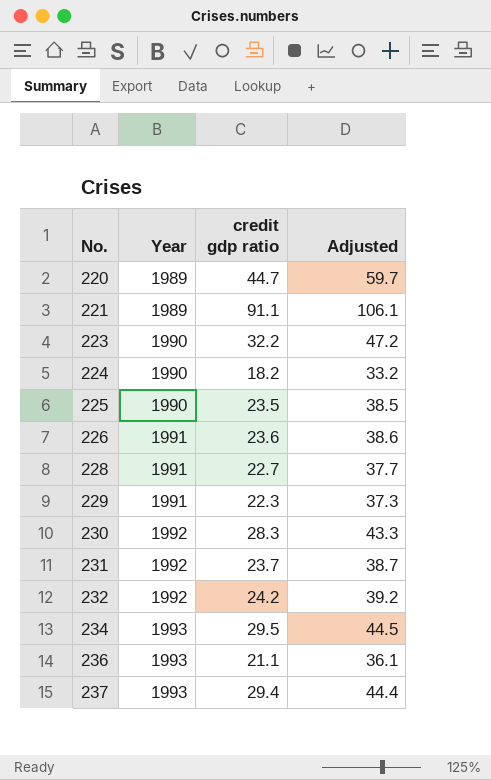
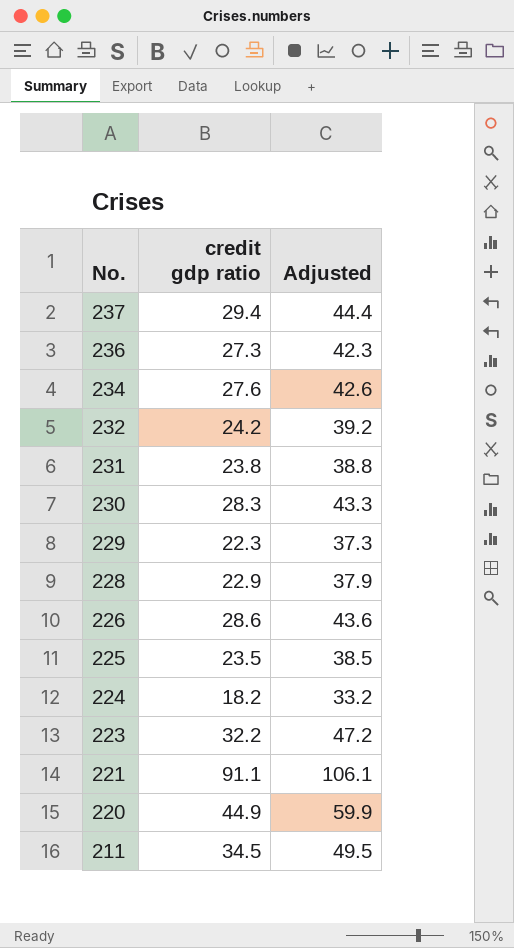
row order: No. ascending -> No. descending
column Year | position: 2 -> none
236 | credit gdp ratio: 21.1 -> 27.3
236 | Adjusted: 36.1 -> 42.3
234 | credit gdp ratio: 29.5 -> 27.6
234 | Adjusted: 44.5 -> 42.6
231 | credit gdp ratio: 23.7 -> 23.8
231 | Adjusted: 38.7 -> 38.8
228 | credit gdp ratio: 22.7 -> 22.9
228 | Adjusted: 37.7 -> 37.9
226 | credit gdp ratio: 23.6 -> 28.6
226 | Adjusted: 38.6 -> 43.6
220 | credit gdp ratio: 44.7 -> 44.9
220 | Adjusted: 59.7 -> 59.9
row 211: none -> 34.5 | 49.5

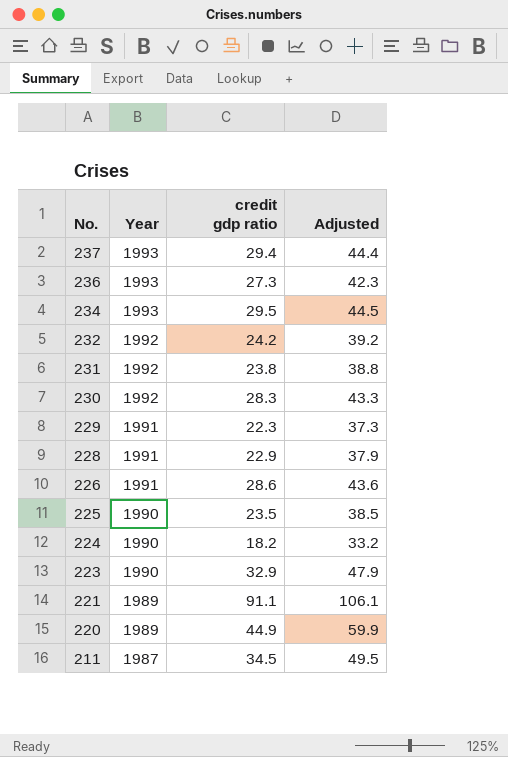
column Year | position: none -> 2
234 | credit gdp ratio: 27.6 -> 29.5
234 | Adjusted: 42.6 -> 44.5
223 | credit gdp ratio: 32.2 -> 32.9
223 | Adjusted: 47.2 -> 47.9

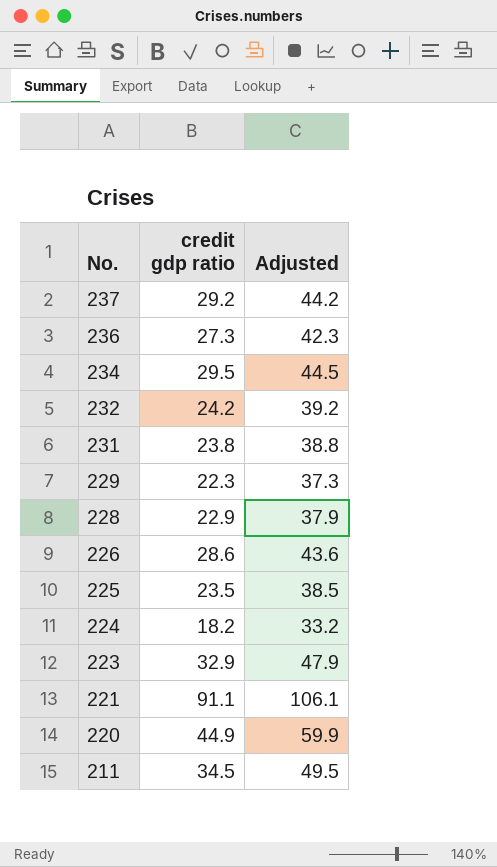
column Year | position: 2 -> none
row 230: 1992 | 28.3 | 43.3 -> none
237 | credit gdp ratio: 29.4 -> 29.2
237 | Adjusted: 44.4 -> 44.2

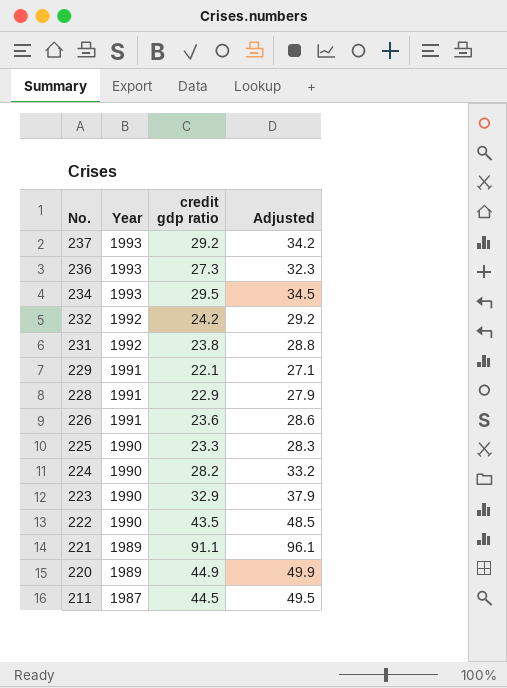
column Year | position: none -> 2
column Adjusted | formula: [credit gdp ratio] + 15 -> [credit gdp ratio] + 5
229 | credit gdp ratio: 22.3 -> 22.1
226 | credit gdp ratio: 28.6 -> 23.6
225 | credit gdp ratio: 23.5 -> 23.3
224 | credit gdp ratio: 18.2 -> 28.2
row 222: none -> 1990 | 43.5 | 48.5
211 | credit gdp ratio: 34.5 -> 44.5

